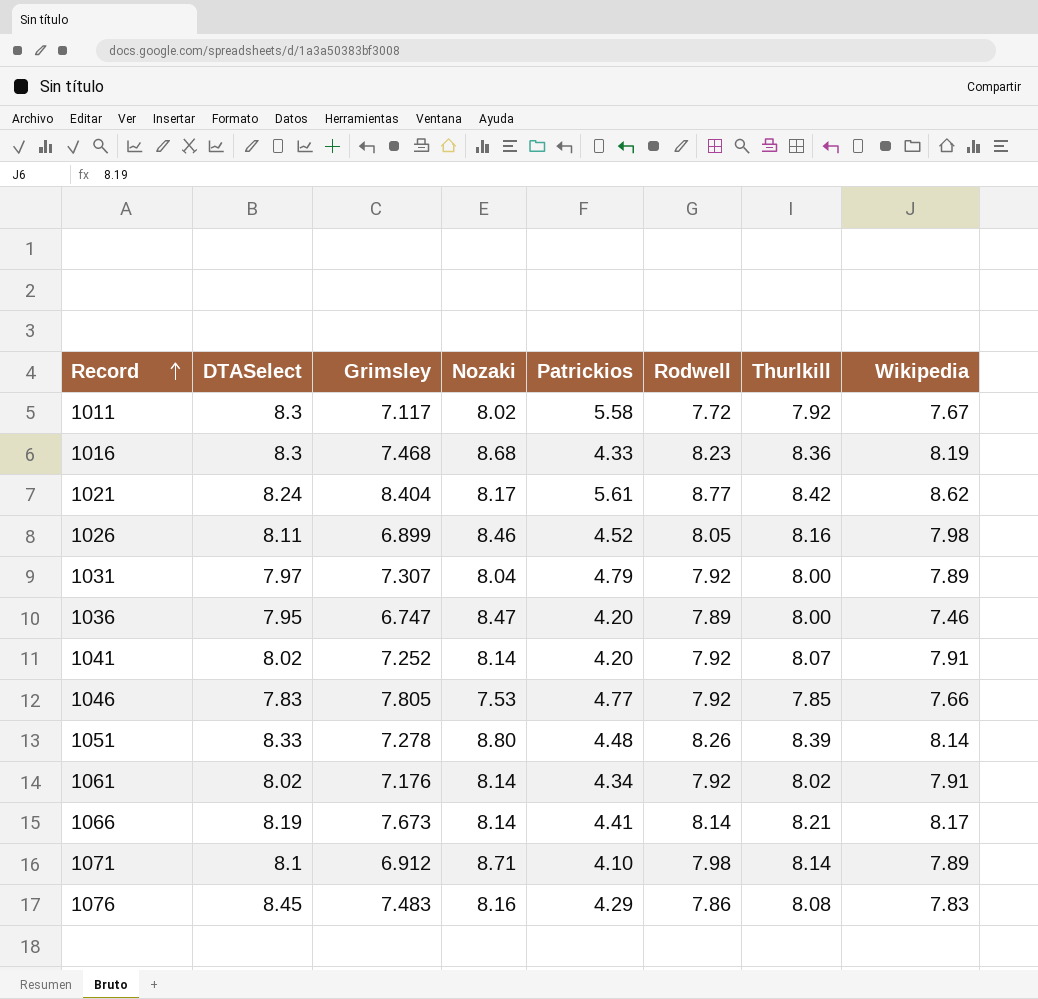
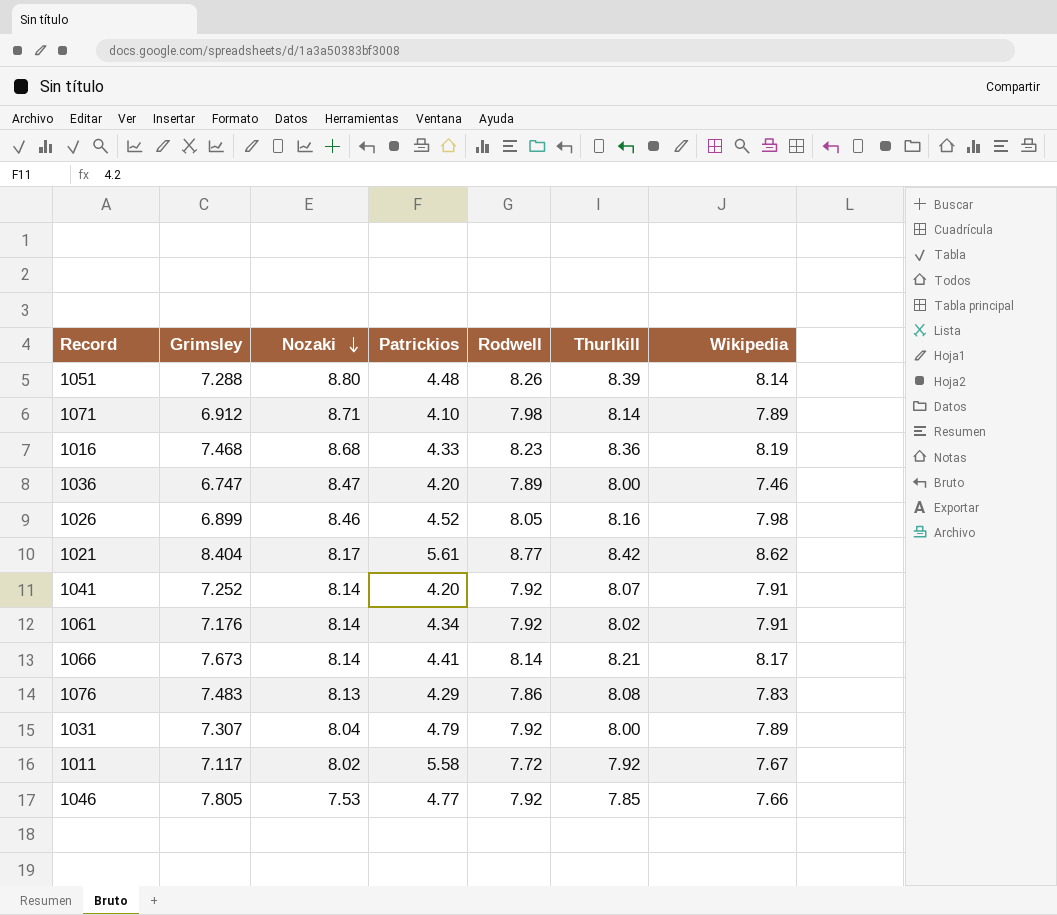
row order: Record ascending -> Nozaki descending
column DTASelect | position: 2 -> none
1051 | Grimsley: 7.278 -> 7.288
1076 | Nozaki: 8.16 -> 8.13

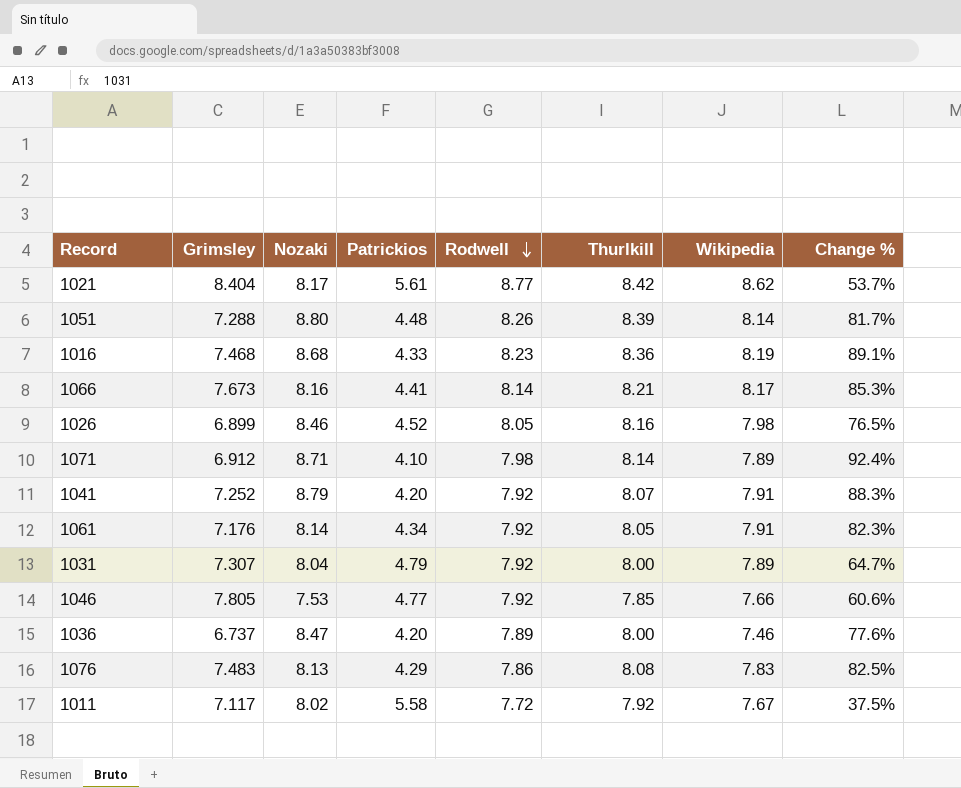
row order: Nozaki descending -> Rodwell descending
column Change % | formula: none -> ([Wikipedia] - [Patrickios]) / [Patrickios]
1066 | Nozaki: 8.14 -> 8.16
1041 | Nozaki: 8.14 -> 8.79
1061 | Thurlkill: 8.02 -> 8.05
1036 | Grimsley: 6.747 -> 6.737

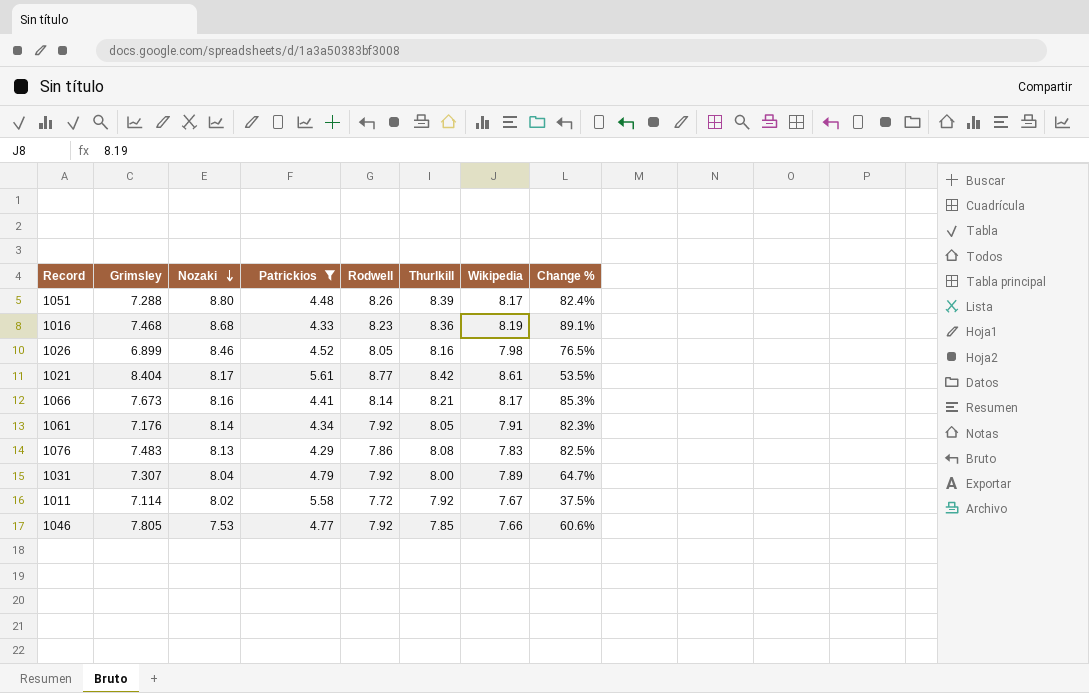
filter: none -> Patrickios >= 4.29
row order: Rodwell descending -> Nozaki descending
1051 | Wikipedia: 8.14 -> 8.17
1051 | Change %: 81.7% -> 82.4%
1021 | Wikipedia: 8.62 -> 8.61
1021 | Change %: 53.7% -> 53.5%
1011 | Grimsley: 7.117 -> 7.114

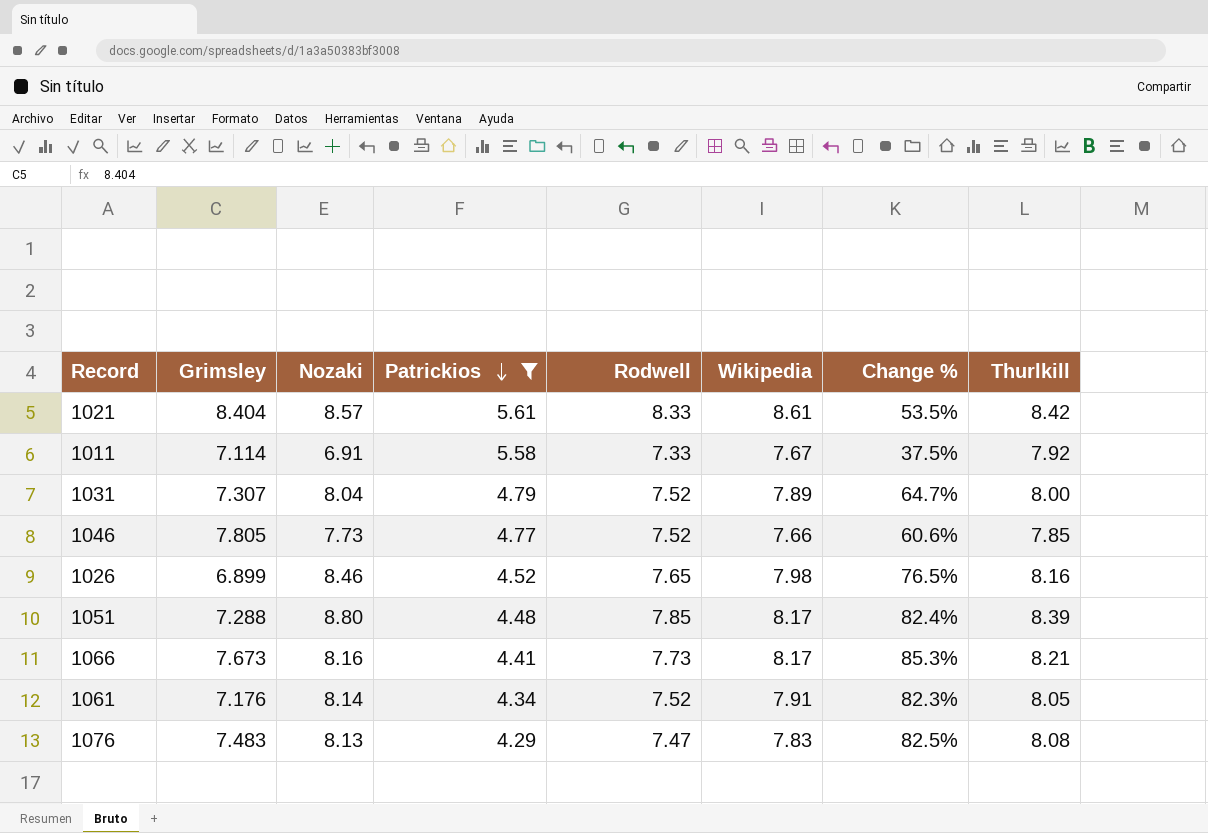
row order: Nozaki descending -> Patrickios descending
column Thurlkill | position: 6 -> 8
row 1016: 7.468 | 8.68 | 4.33 | 8.23 | 8.36 | 8.19 | 89.1% -> none
1021 | Nozaki: 8.17 -> 8.57
1021 | Rodwell: 8.77 -> 8.33
1011 | Nozaki: 8.02 -> 6.91
1011 | Rodwell: 7.72 -> 7.33
1031 | Rodwell: 7.92 -> 7.52
1046 | Nozaki: 7.53 -> 7.73
1046 | Rodwell: 7.92 -> 7.52
1026 | Rodwell: 8.05 -> 7.65
1051 | Rodwell: 8.26 -> 7.85
1066 | Rodwell: 8.14 -> 7.73
1061 | Rodwell: 7.92 -> 7.52
1076 | Rodwell: 7.86 -> 7.47

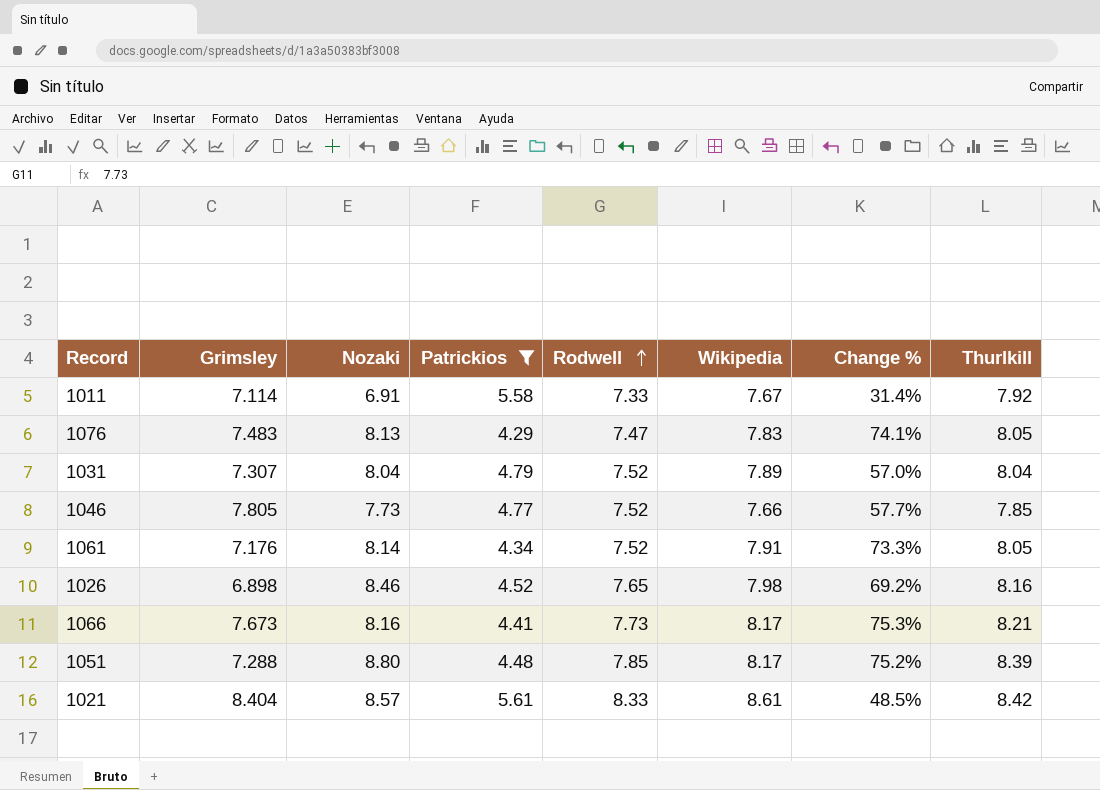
row order: Patrickios descending -> Rodwell ascending
column Change % | formula: ([Wikipedia] - [Patrickios]) / [Patrickios] -> ([Rodwell] - [Patrickios]) / [Patrickios]
1076 | Thurlkill: 8.08 -> 8.05
1031 | Thurlkill: 8.00 -> 8.04
1026 | Grimsley: 6.899 -> 6.898

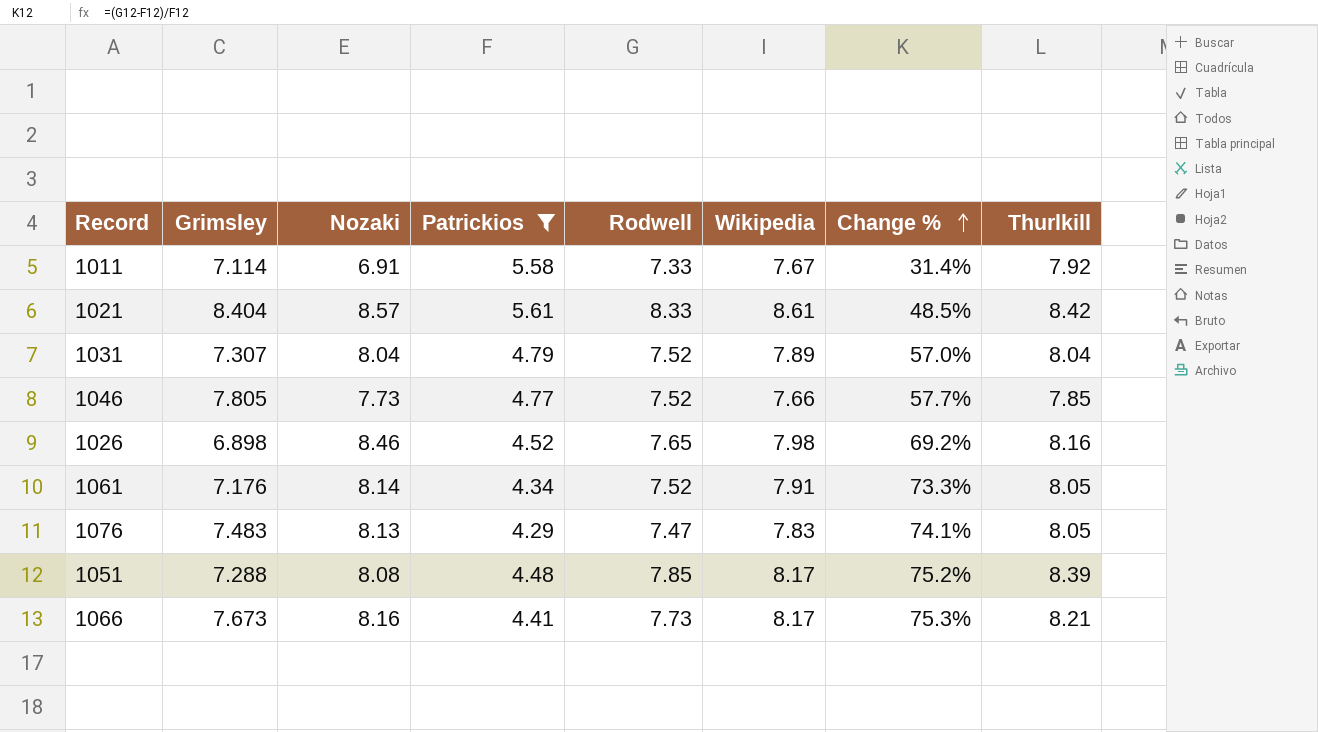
row order: Rodwell ascending -> Change % ascending
1051 | Nozaki: 8.80 -> 8.08

